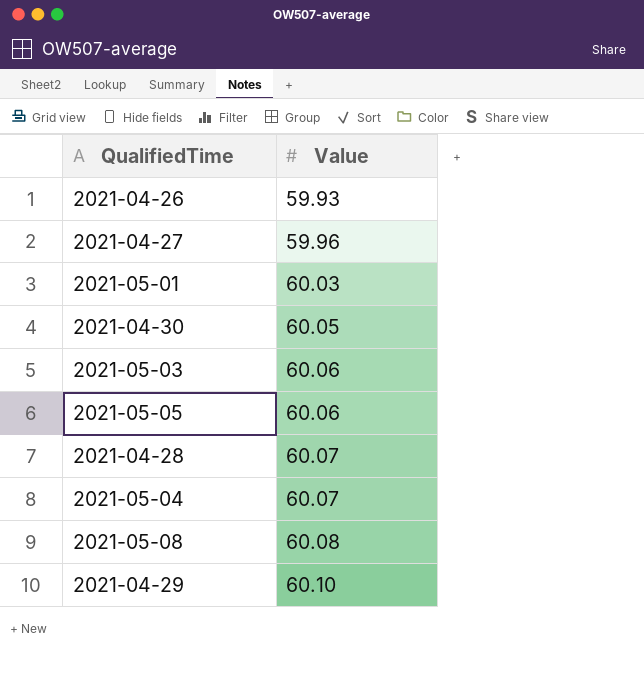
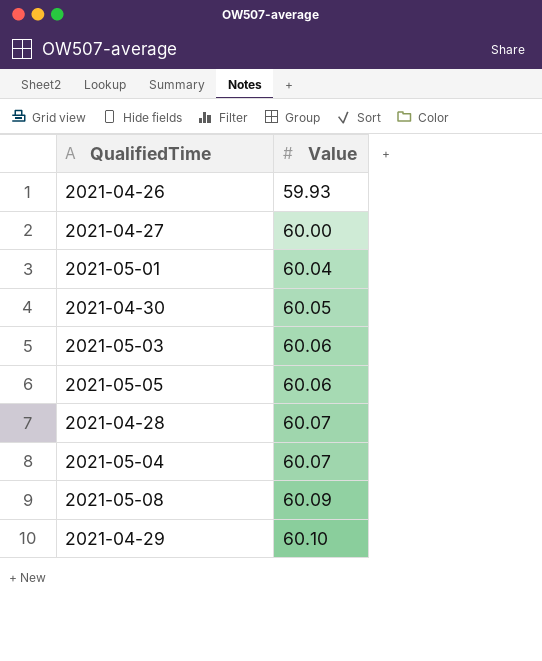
2021-04-27 | Value: 59.96 -> 60.00
2021-05-01 | Value: 60.03 -> 60.04
2021-05-08 | Value: 60.08 -> 60.09

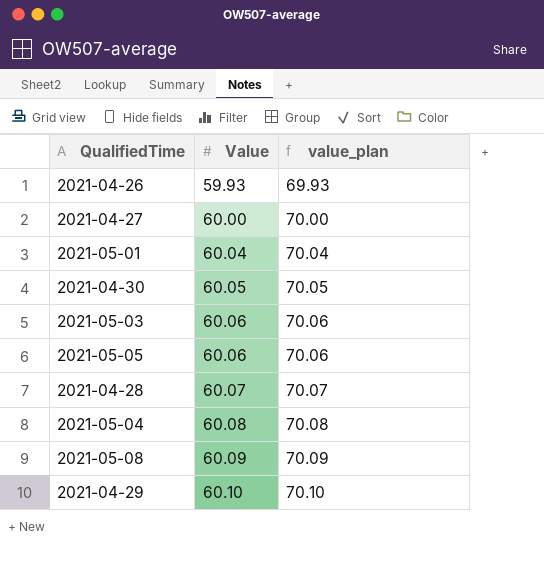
column value_plan | formula: none -> [Value] + 10
2021-05-04 | Value: 60.07 -> 60.08

